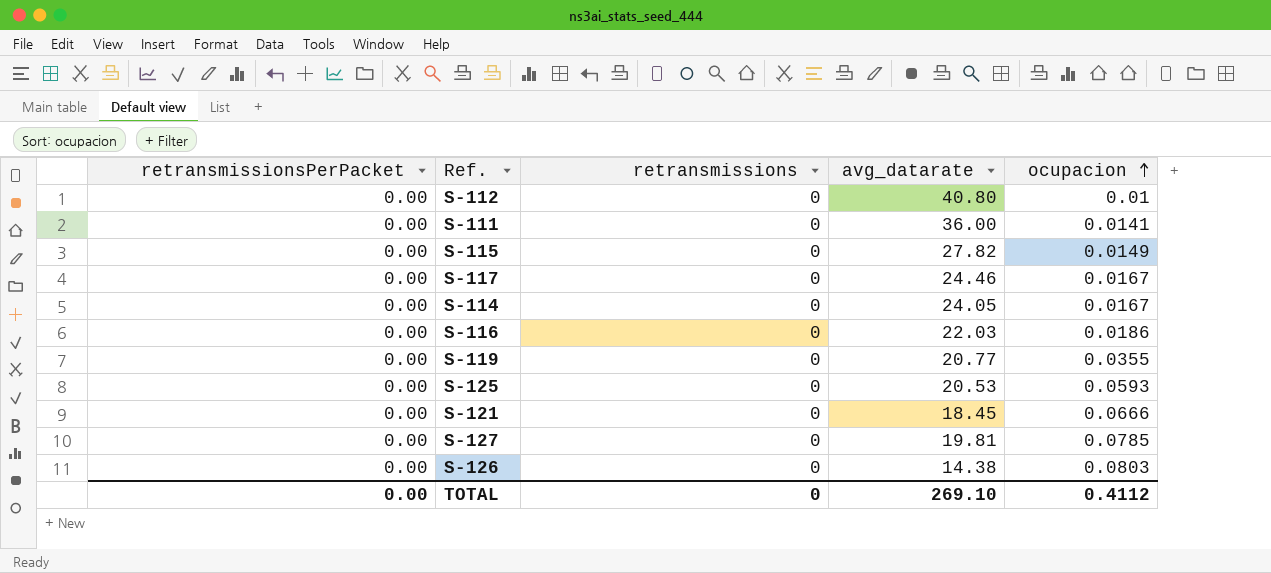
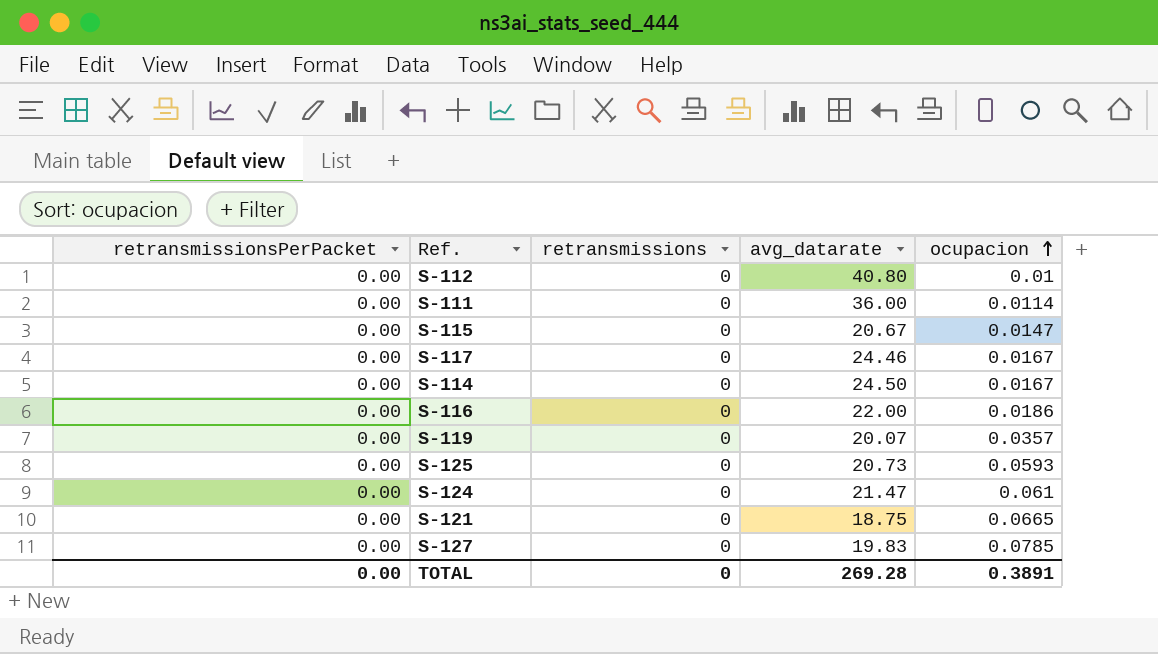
row S-126: 0.00 | 0 | 14.38 | 0.0803 -> none
S-111 | ocupacion: 0.0141 -> 0.0114
S-115 | avg_datarate: 27.82 -> 20.67
S-115 | ocupacion: 0.0149 -> 0.0147
S-114 | avg_datarate: 24.05 -> 24.50
S-116 | avg_datarate: 22.03 -> 22.00
S-119 | avg_datarate: 20.77 -> 20.07
S-119 | ocupacion: 0.0355 -> 0.0357
S-125 | avg_datarate: 20.53 -> 20.73
row S-124: none -> 0.00 | 0 | 21.47 | 0.061
S-121 | avg_datarate: 18.45 -> 18.75
S-121 | ocupacion: 0.0666 -> 0.0665
S-127 | avg_datarate: 19.81 -> 19.83
TOTAL | avg_datarate: 269.10 -> 269.28
TOTAL | ocupacion: 0.4112 -> 0.3891

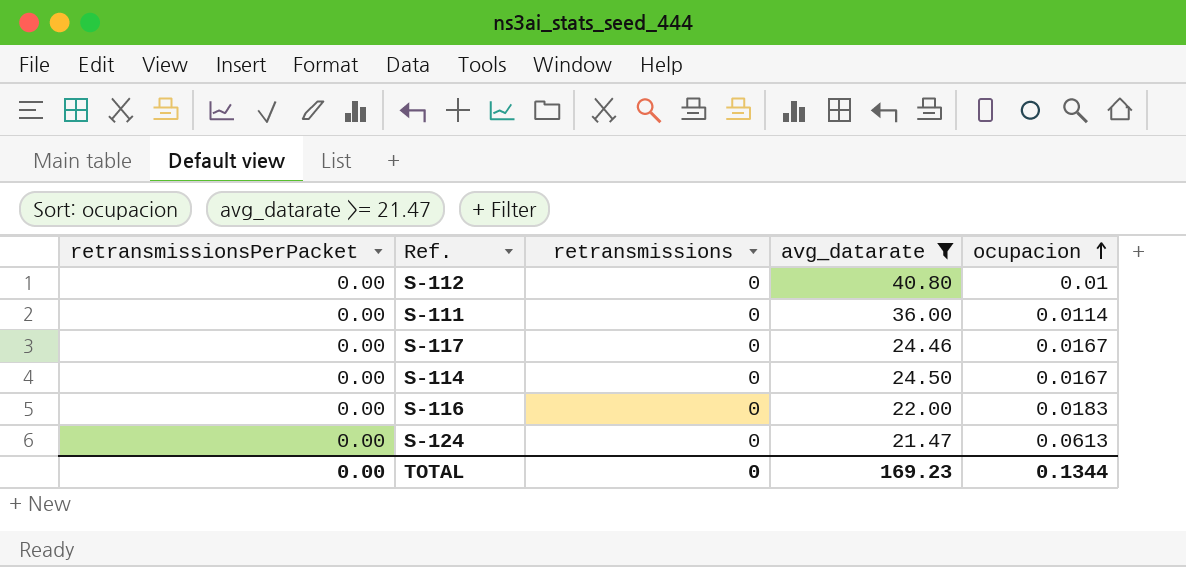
filter: none -> avg_datarate >= 21.47
S-116 | ocupacion: 0.0186 -> 0.0183
S-124 | ocupacion: 0.061 -> 0.0613
TOTAL | avg_datarate: 269.28 -> 169.23
TOTAL | ocupacion: 0.3891 -> 0.1344

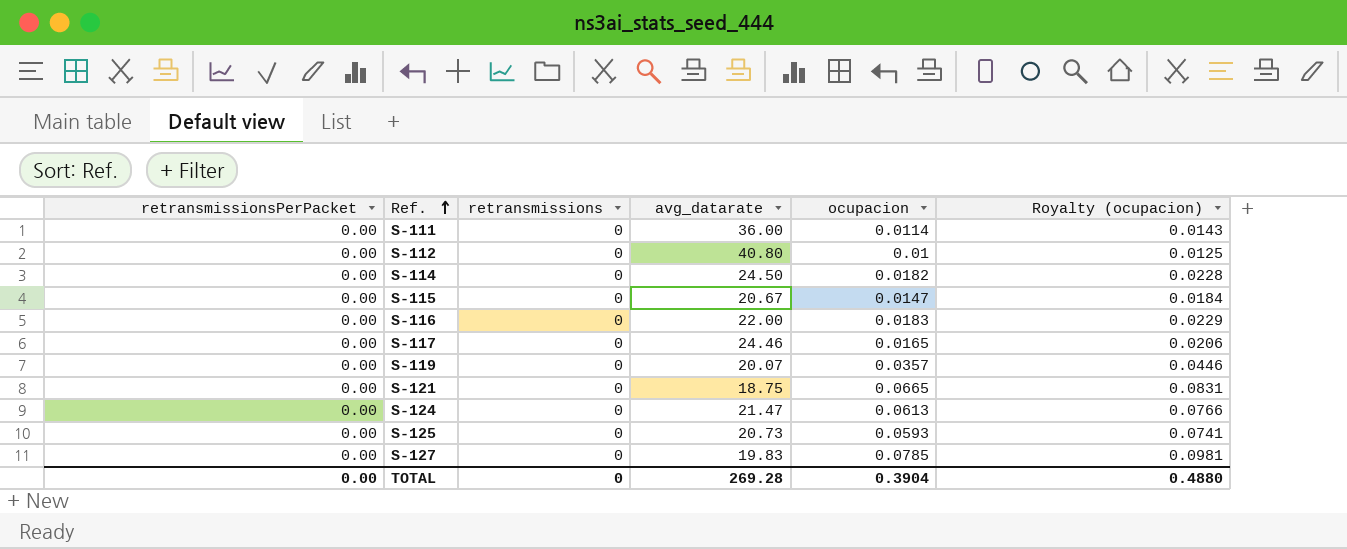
filter: avg_datarate >= 21.47 -> none
row order: ocupacion ascending -> Ref. ascending
column Royalty (ocupacion) | formula: none -> [ocupacion] * 1.25
S-114 | ocupacion: 0.0167 -> 0.0182
S-117 | ocupacion: 0.0167 -> 0.0165
TOTAL | avg_datarate: 169.23 -> 269.28
TOTAL | ocupacion: 0.1344 -> 0.3904

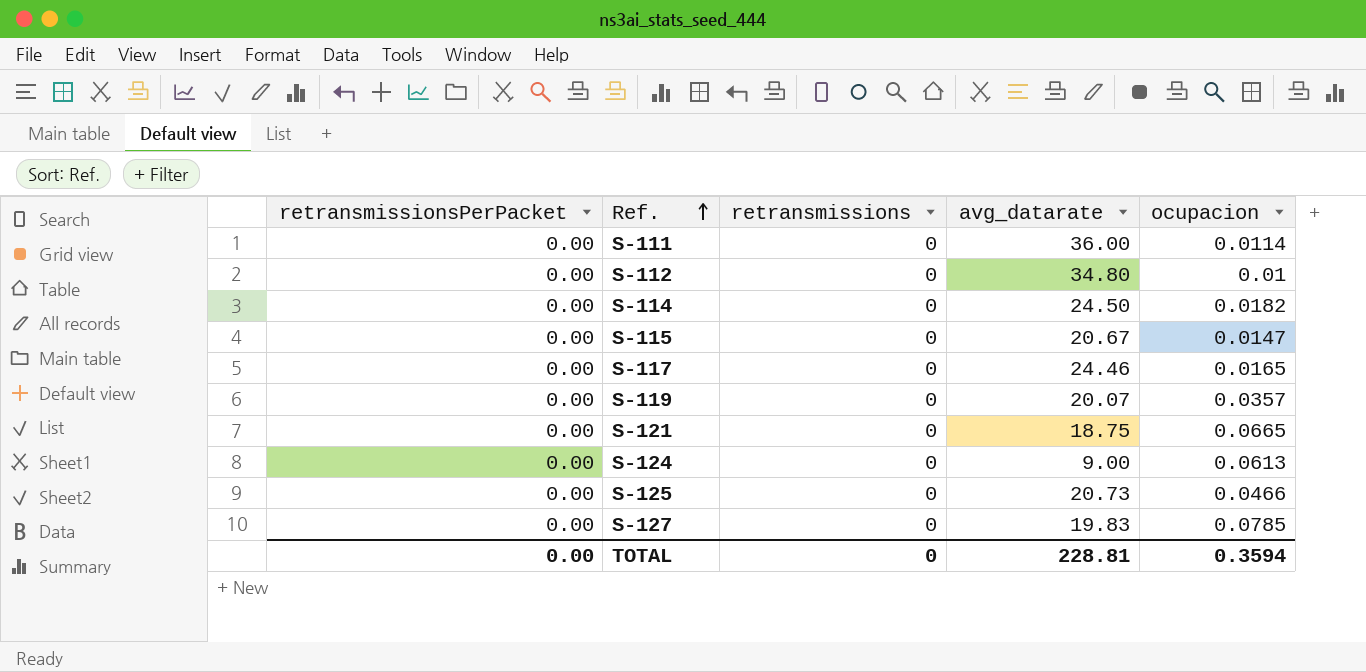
column Royalty (ocupacion) | formula: [ocupacion] * 1.25 -> none
row S-116: 0.00 | 0 | 22.00 | 0.0183 | 0.0229 -> none
S-112 | avg_datarate: 40.80 -> 34.80
S-124 | avg_datarate: 21.47 -> 9.00
S-125 | ocupacion: 0.0593 -> 0.0466
TOTAL | avg_datarate: 269.28 -> 228.81
TOTAL | ocupacion: 0.3904 -> 0.3594

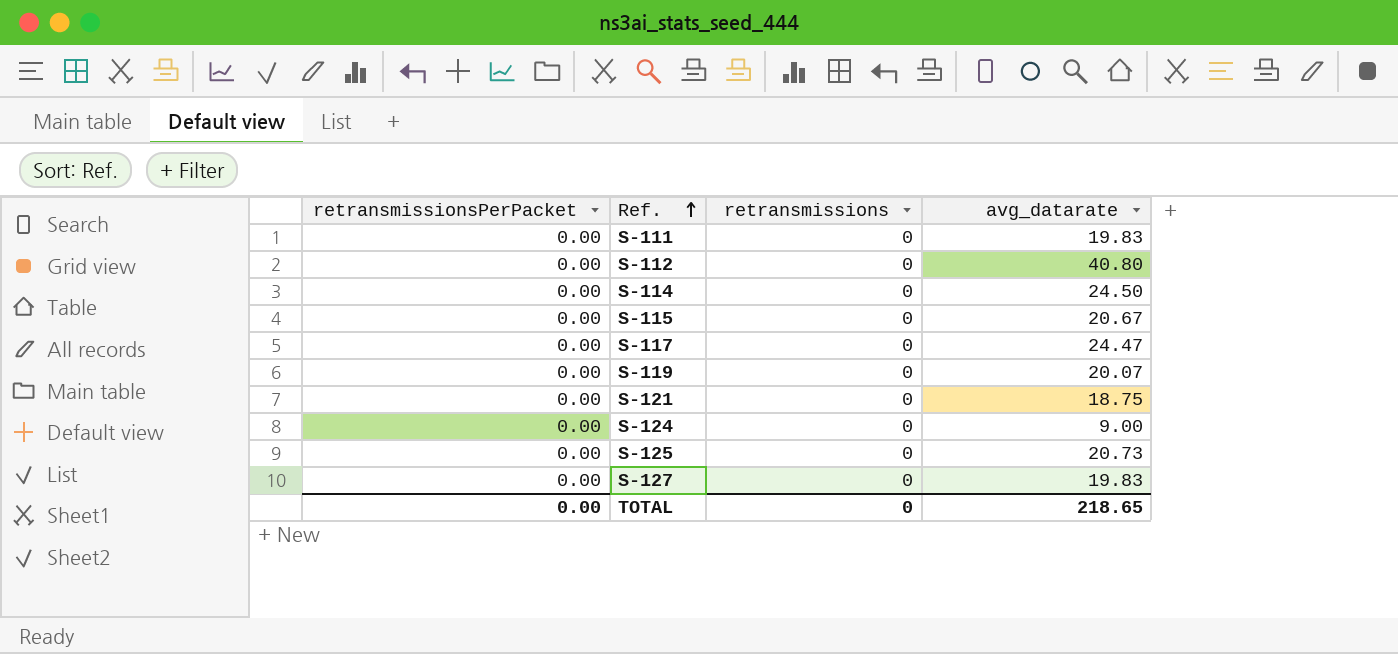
column ocupacion | position: 5 -> none
S-111 | avg_datarate: 36.00 -> 19.83
S-112 | avg_datarate: 34.80 -> 40.80
S-117 | avg_datarate: 24.46 -> 24.47
TOTAL | avg_datarate: 228.81 -> 218.65

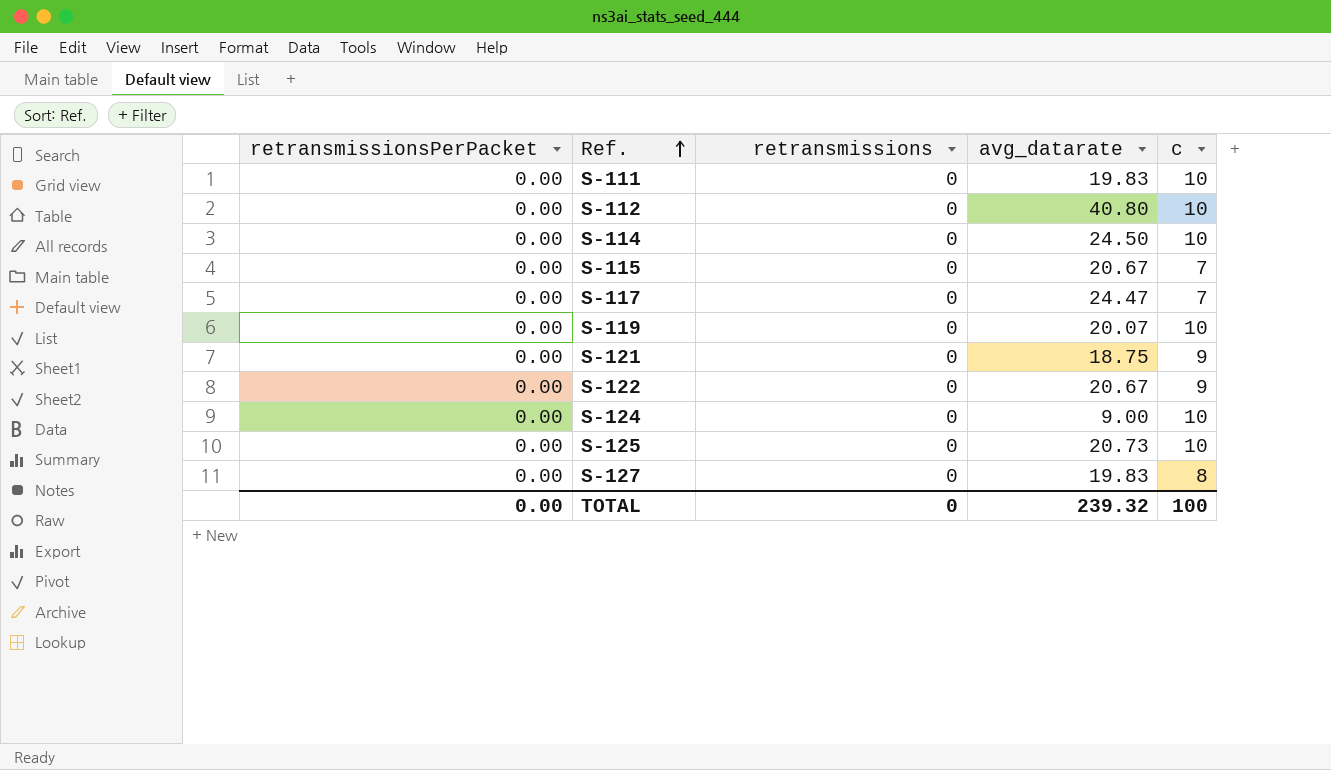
column c | position: none -> 5
row S-122: none -> 0.00 | 0 | 20.67 | 9
TOTAL | avg_datarate: 218.65 -> 239.32

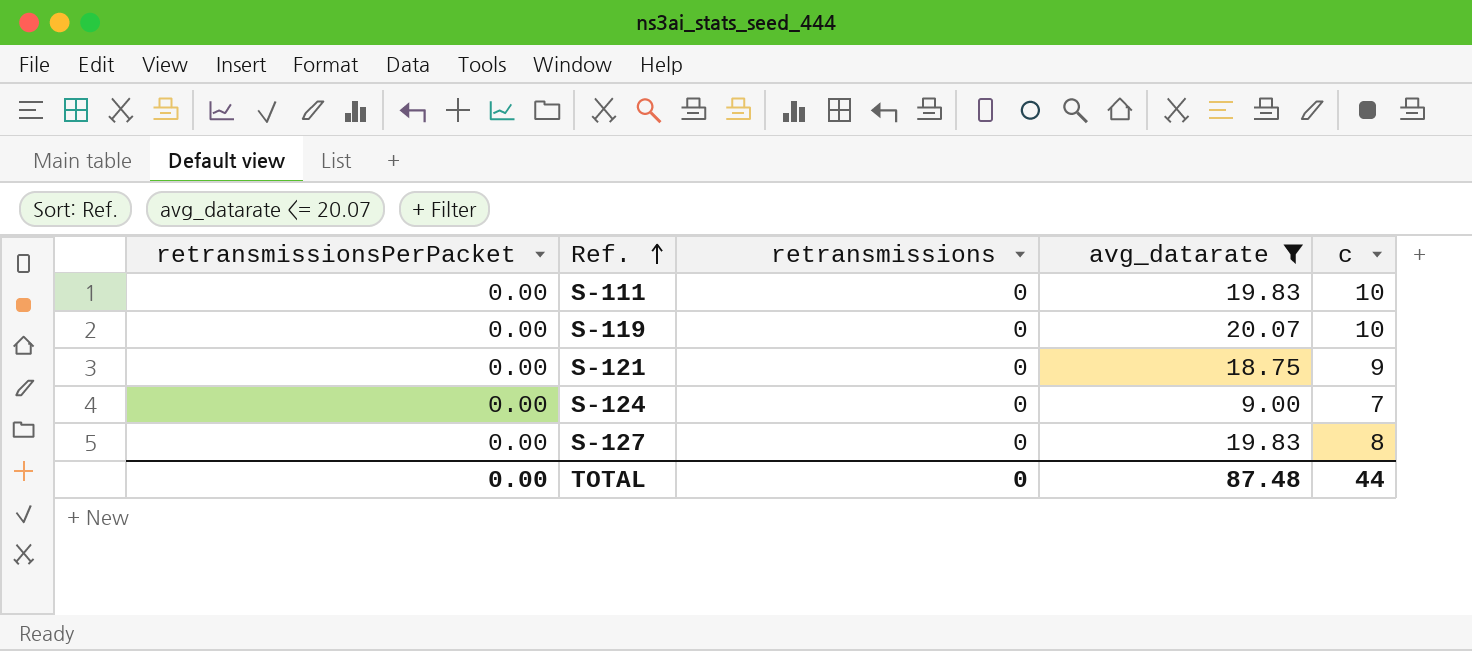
filter: none -> avg_datarate <= 20.07
S-124 | c: 10 -> 7
TOTAL | avg_datarate: 239.32 -> 87.48
TOTAL | c: 100 -> 44

